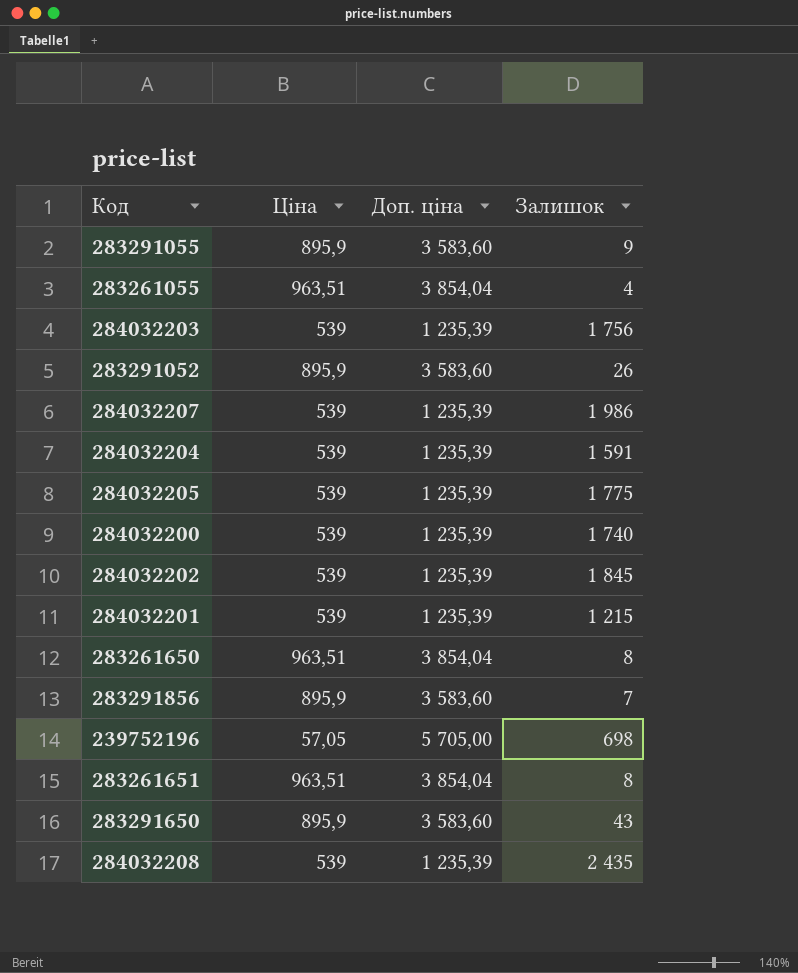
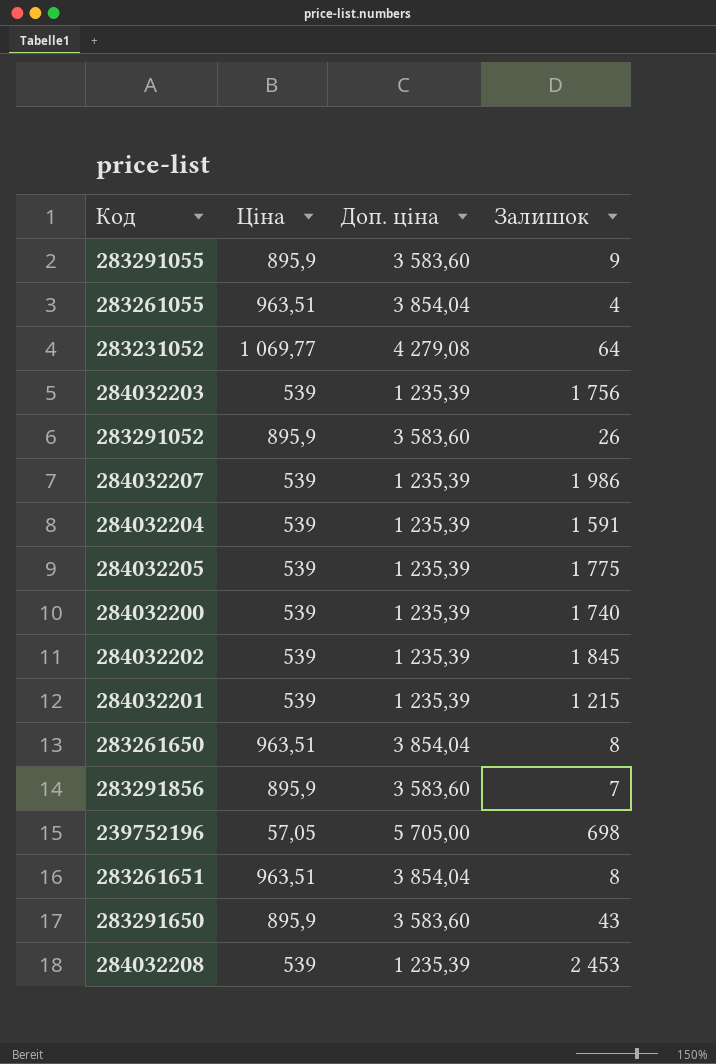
row 283231052: none -> 1 069,77 | 4 279,08 | 64
284032208 | Залишок: 2 435 -> 2 453

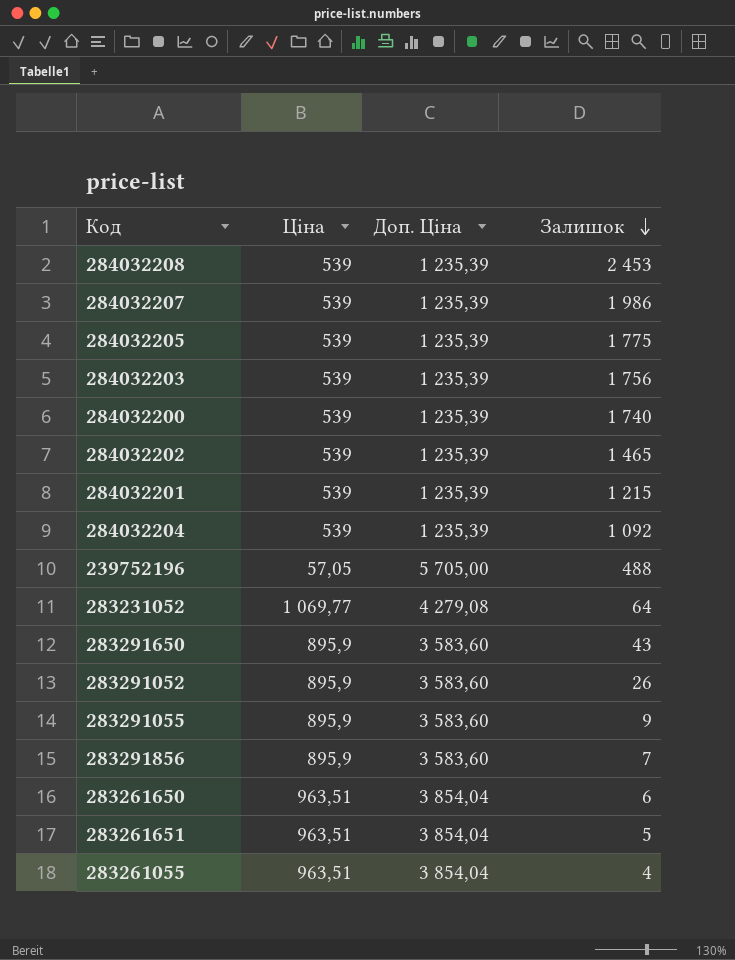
row order: none -> Залишок descending
column name: Доп. ціна -> Доп. Ціна
284032202 | Залишок: 1 845 -> 1 465
284032204 | Залишок: 1 591 -> 1 092
239752196 | Залишок: 698 -> 488
283261650 | Залишок: 8 -> 6
283261651 | Залишок: 8 -> 5

